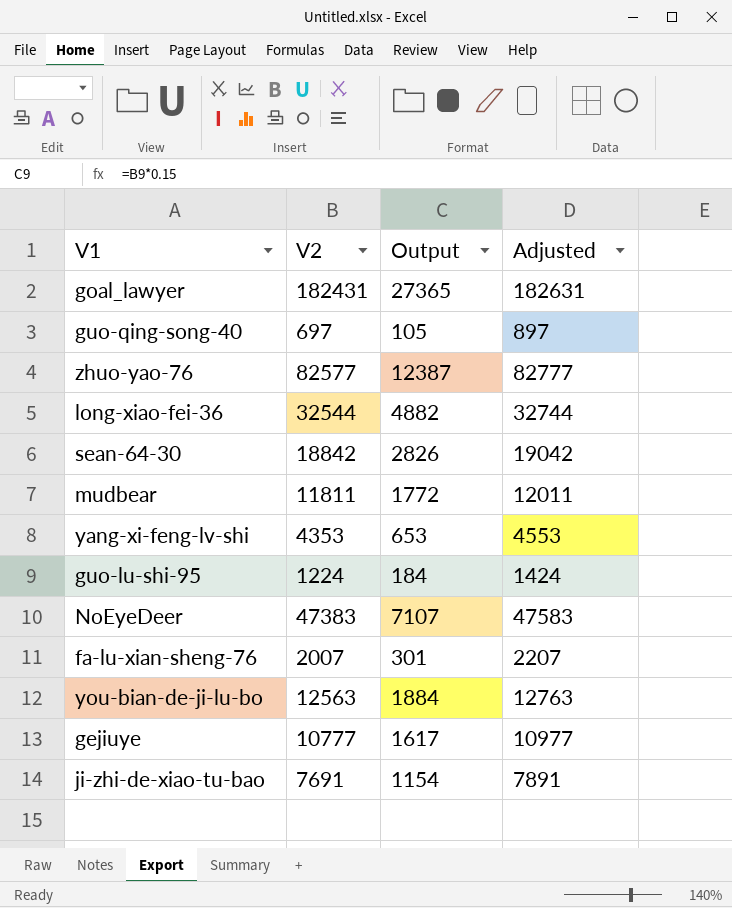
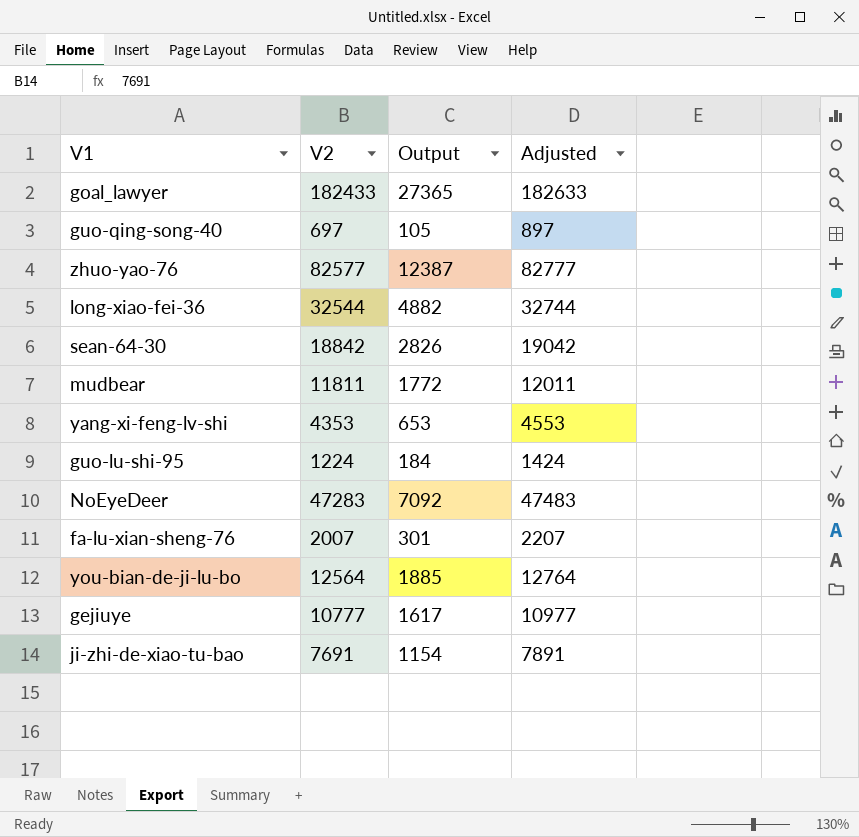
goal_lawyer | V2: 182431 -> 182433
goal_lawyer | Adjusted: 182631 -> 182633
NoEyeDeer | V2: 47383 -> 47283
NoEyeDeer | Output: 7107 -> 7092
NoEyeDeer | Adjusted: 47583 -> 47483
you-bian-de-ji-lu-bo | V2: 12563 -> 12564
you-bian-de-ji-lu-bo | Output: 1884 -> 1885
you-bian-de-ji-lu-bo | Adjusted: 12763 -> 12764

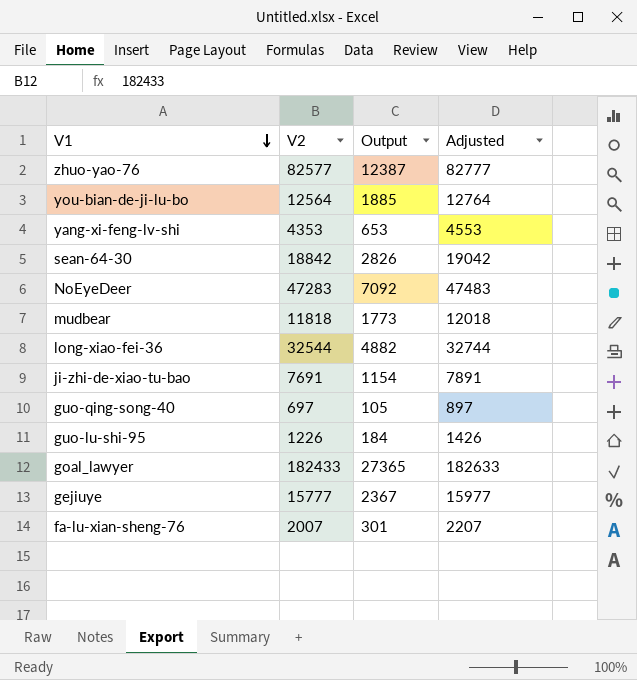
row order: none -> V1 descending
mudbear | V2: 11811 -> 11818
mudbear | Output: 1772 -> 1773
mudbear | Adjusted: 12011 -> 12018
guo-lu-shi-95 | V2: 1224 -> 1226
guo-lu-shi-95 | Adjusted: 1424 -> 1426
gejiuye | V2: 10777 -> 15777
gejiuye | Output: 1617 -> 2367
gejiuye | Adjusted: 10977 -> 15977

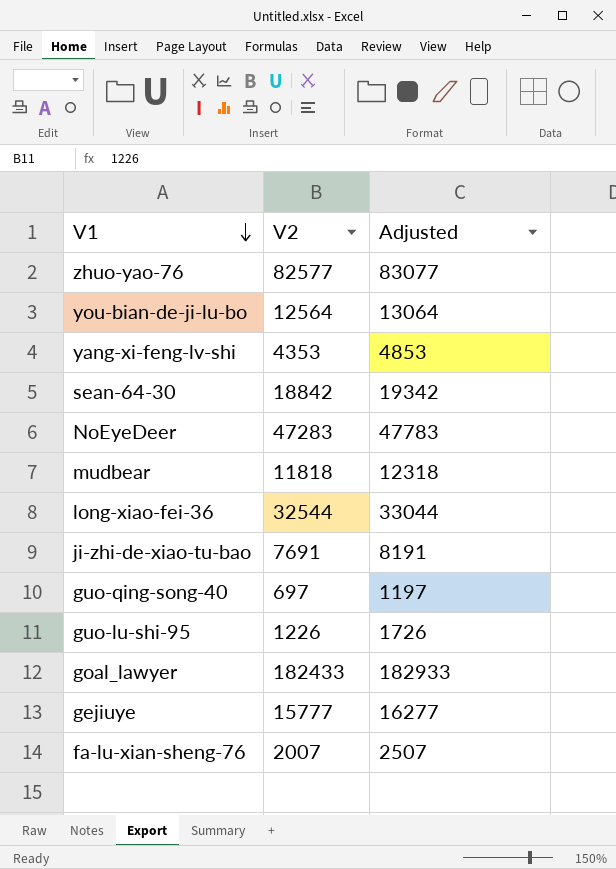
column Output | formula: [V2] * 0.15 -> none
column Adjusted | formula: [V2] + 200 -> [V2] + 500

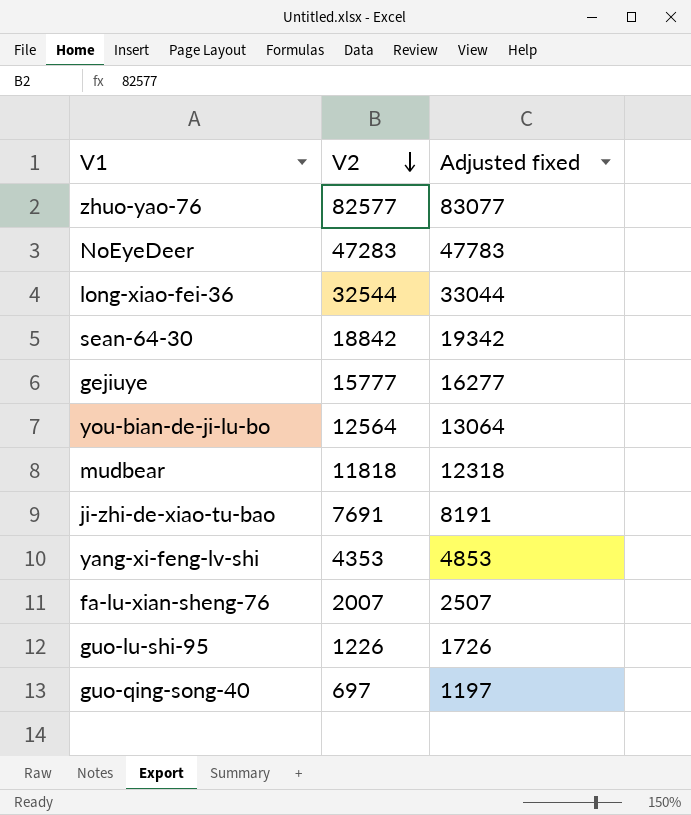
row order: V1 descending -> V2 descending
column name: Adjusted -> Adjusted fixed
row goal_lawyer: 182433 | 182933 -> none

